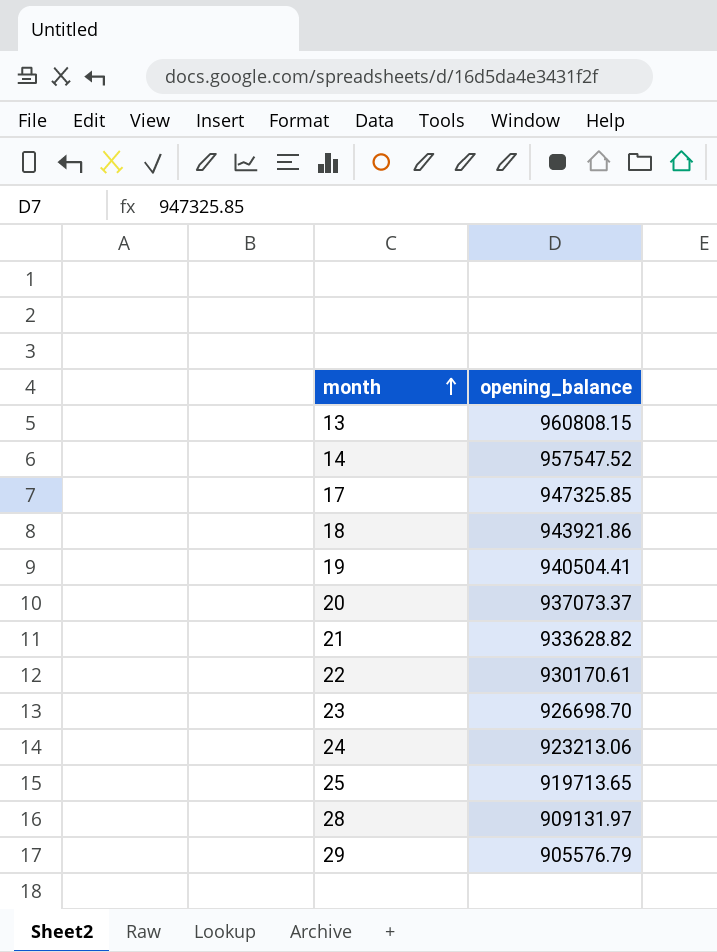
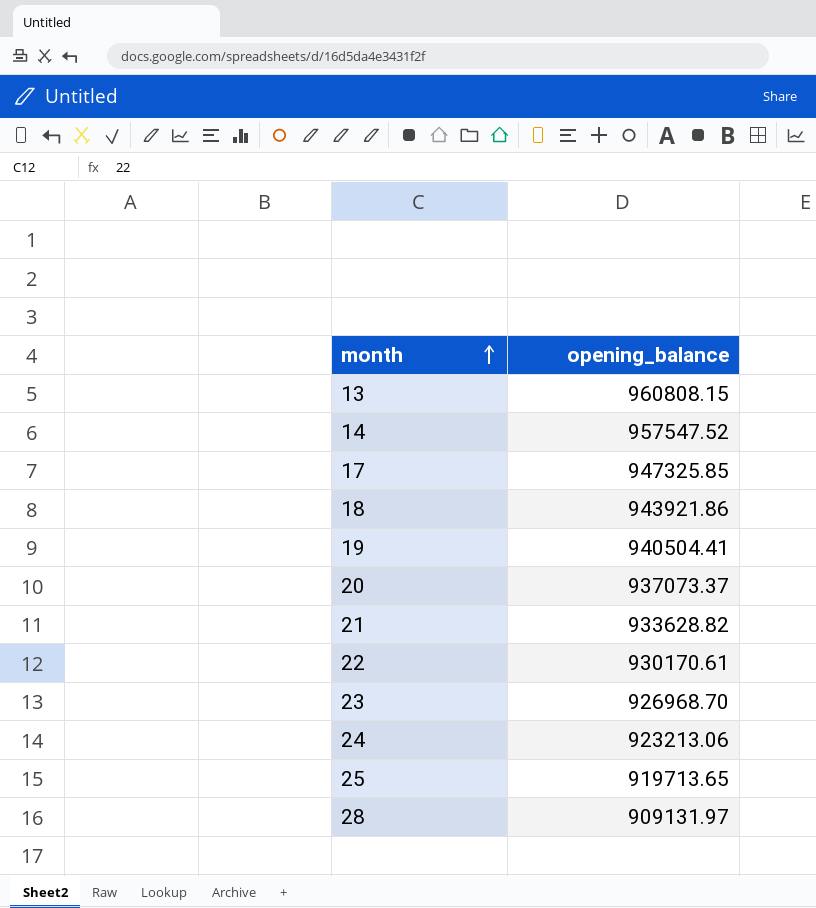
row 29: 905576.79 -> none
23 | opening_balance: 926698.70 -> 926968.70

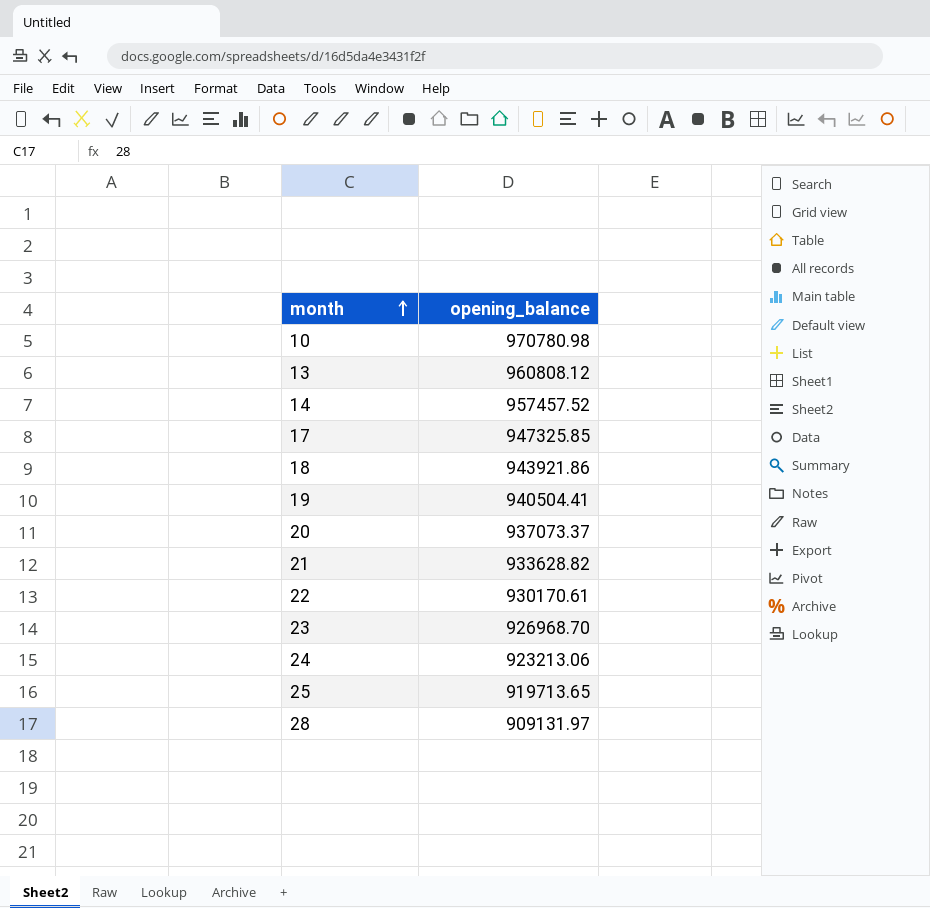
row 10: none -> 970780.98
13 | opening_balance: 960808.15 -> 960808.12
14 | opening_balance: 957547.52 -> 957457.52

